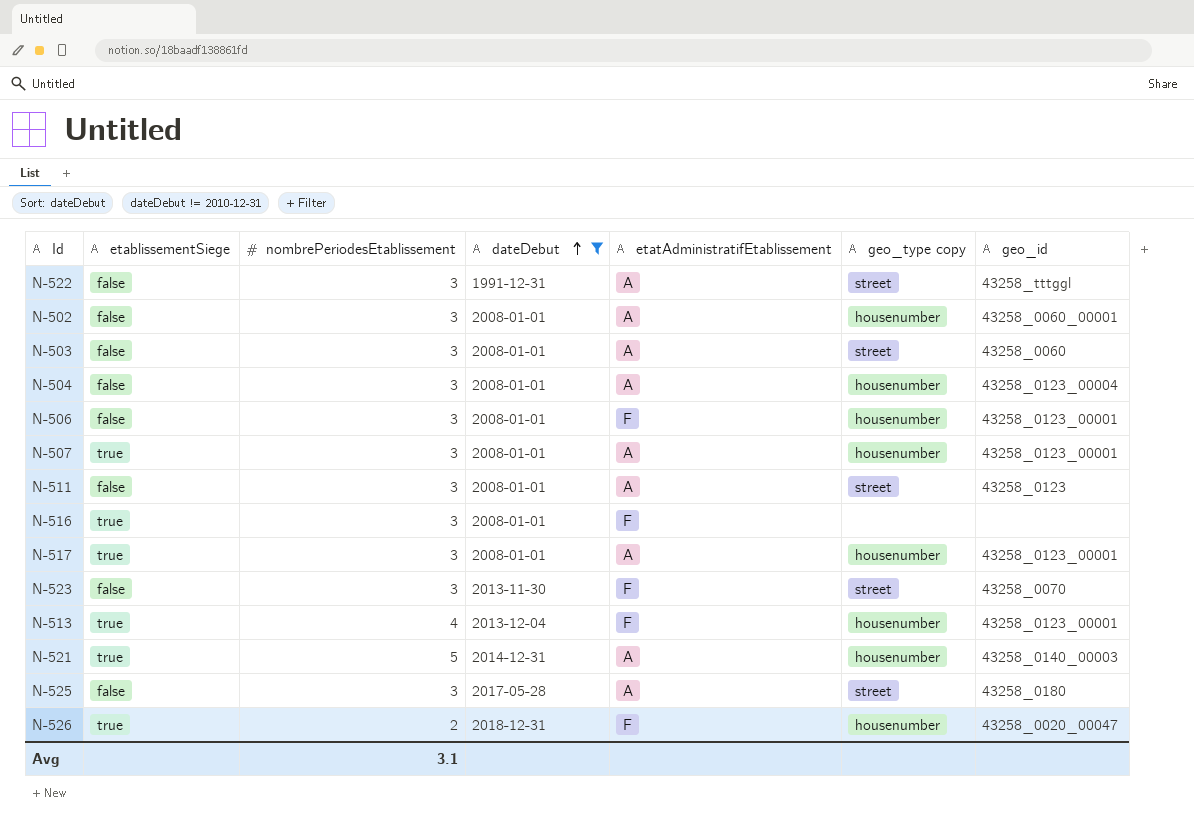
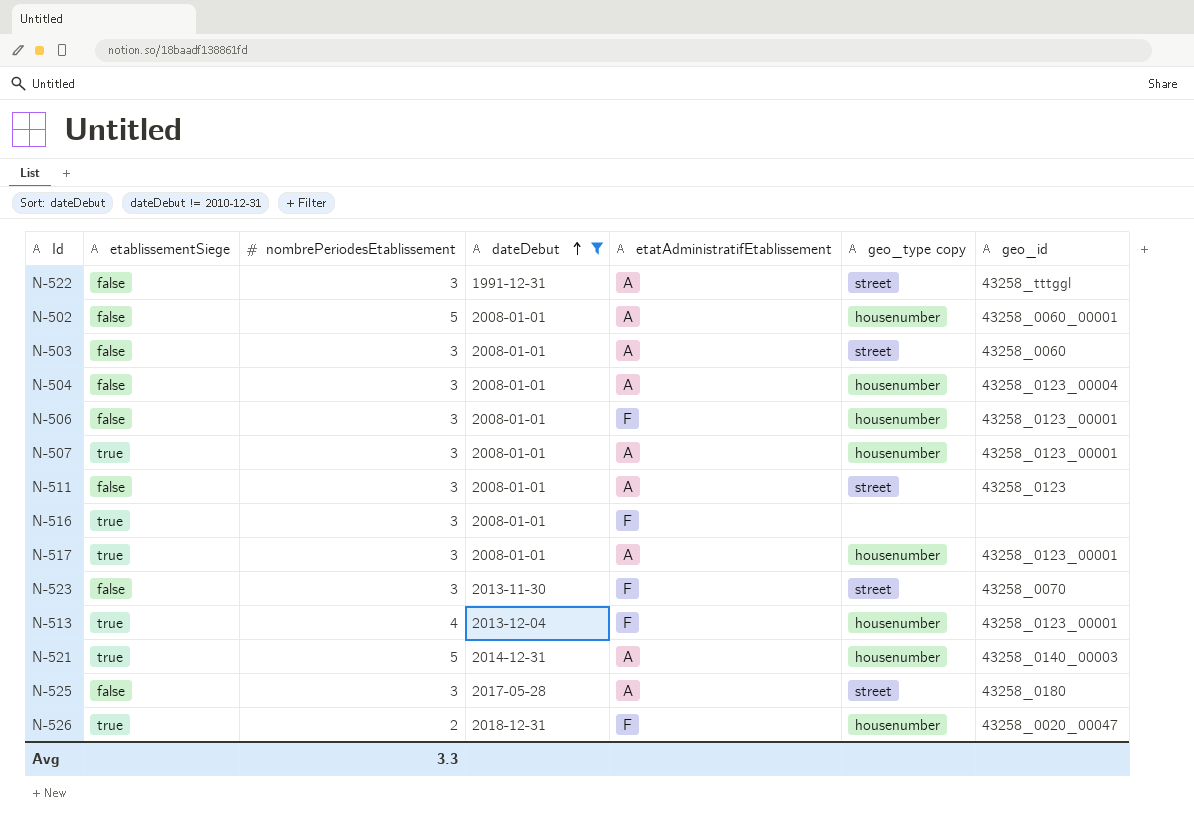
N-502 | nombrePeriodesEtablissement: 3 -> 5
Avg | nombrePeriodesEtablissement: 3.1 -> 3.3

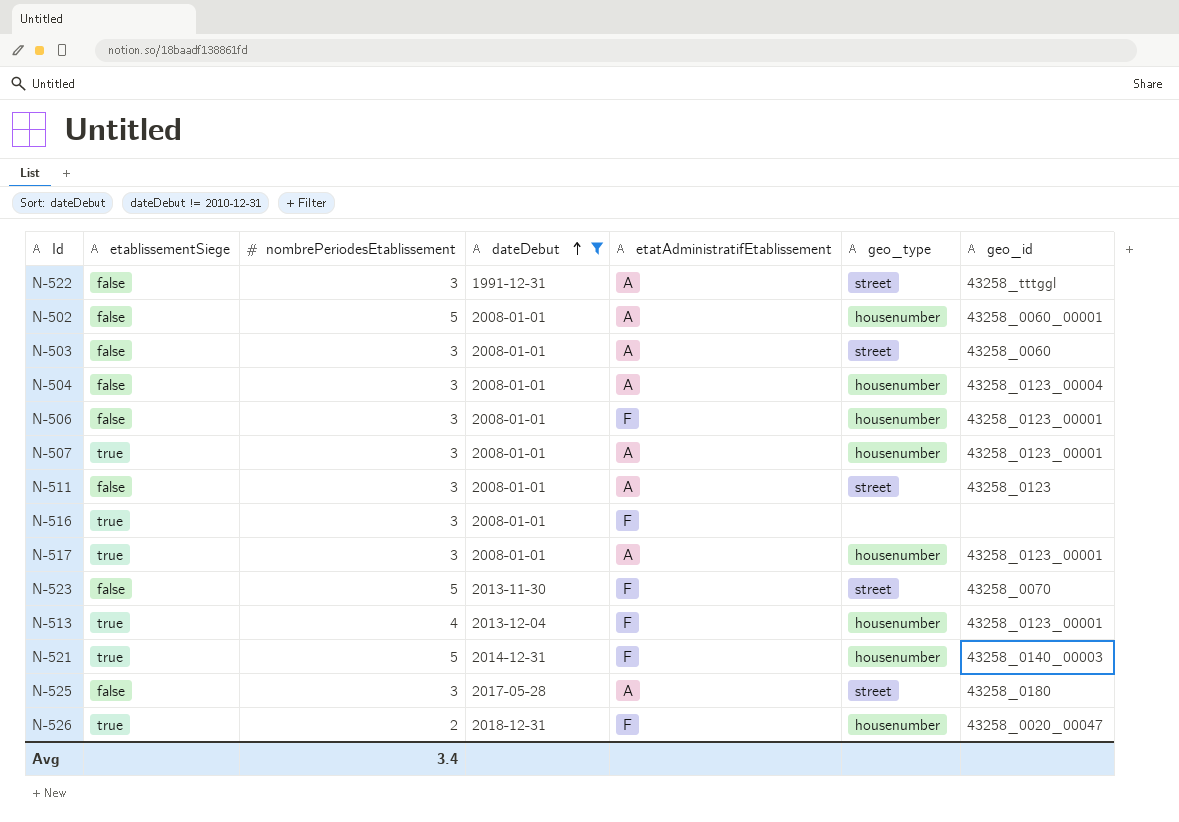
column name: geo_type copy -> geo_type
N-523 | nombrePeriodesEtablissement: 3 -> 5
N-521 | etatAdministratifEtablissement: A -> F
Avg | nombrePeriodesEtablissement: 3.3 -> 3.4

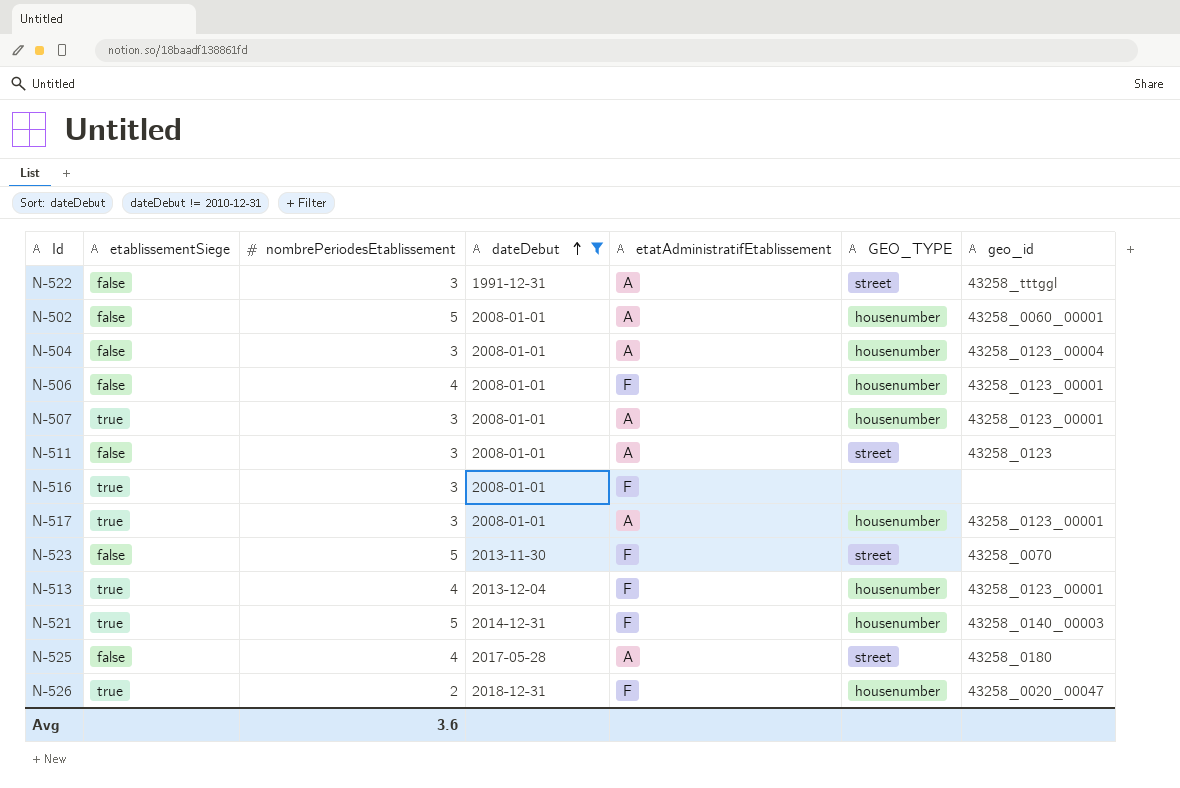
column name: geo_type -> GEO_TYPE
row N-503: false | 3 | 2008-01-01 | A | street | 43258_0060 -> none
N-506 | nombrePeriodesEtablissement: 3 -> 4
N-525 | nombrePeriodesEtablissement: 3 -> 4
Avg | nombrePeriodesEtablissement: 3.4 -> 3.6

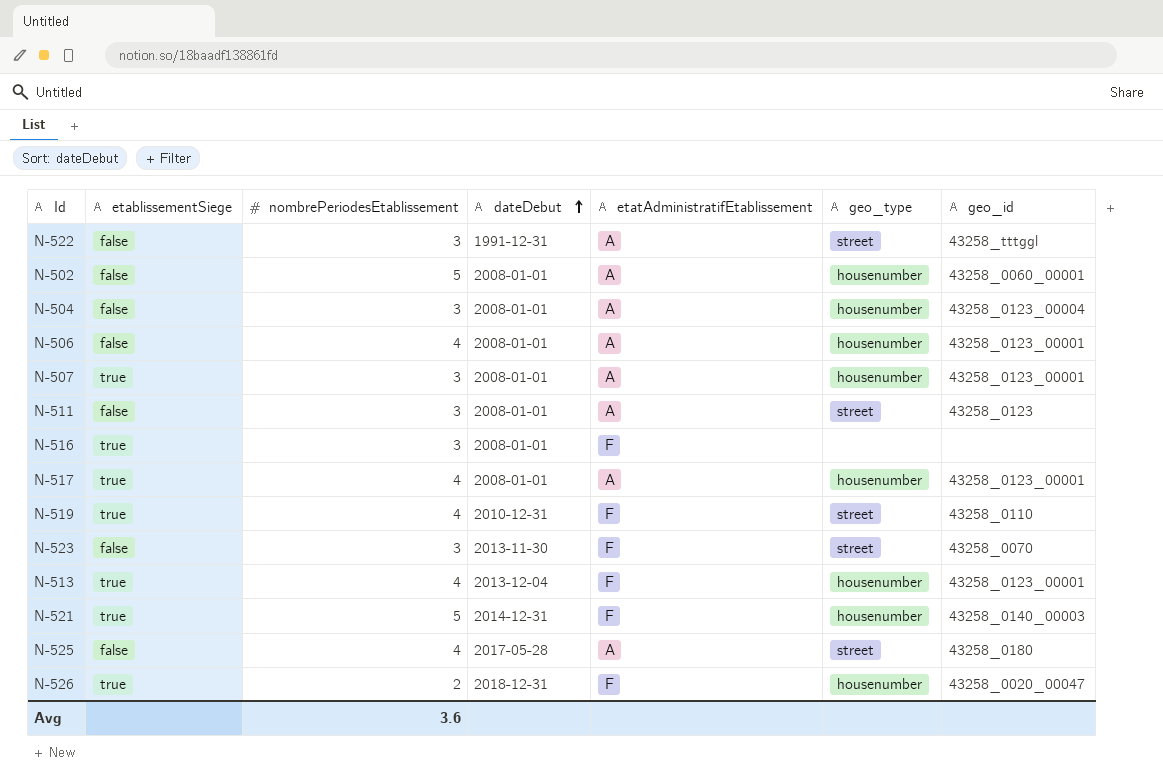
filter: dateDebut != 2010-12-31 -> none
column name: GEO_TYPE -> geo_type
N-506 | etatAdministratifEtablissement: F -> A
N-517 | nombrePeriodesEtablissement: 3 -> 4
N-523 | nombrePeriodesEtablissement: 5 -> 3

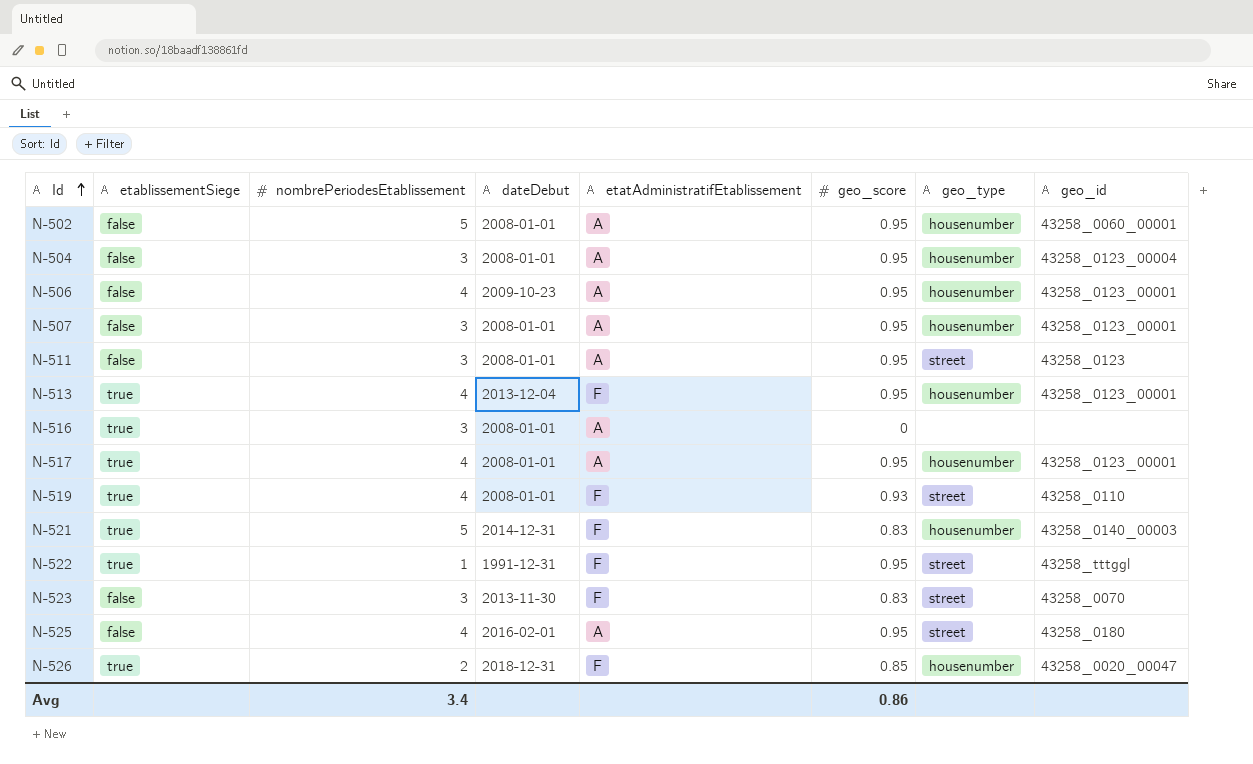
row order: dateDebut ascending -> Id ascending
column geo_score | position: none -> 6
N-506 | dateDebut: 2008-01-01 -> 2009-10-23
N-507 | etablissementSiege: true -> false
N-516 | etatAdministratifEtablissement: F -> A
N-519 | dateDebut: 2010-12-31 -> 2008-01-01
N-522 | etablissementSiege: false -> true
N-522 | nombrePeriodesEtablissement: 3 -> 1
N-522 | etatAdministratifEtablissement: A -> F
N-525 | dateDebut: 2017-05-28 -> 2016-02-01
Avg | nombrePeriodesEtablissement: 3.6 -> 3.4

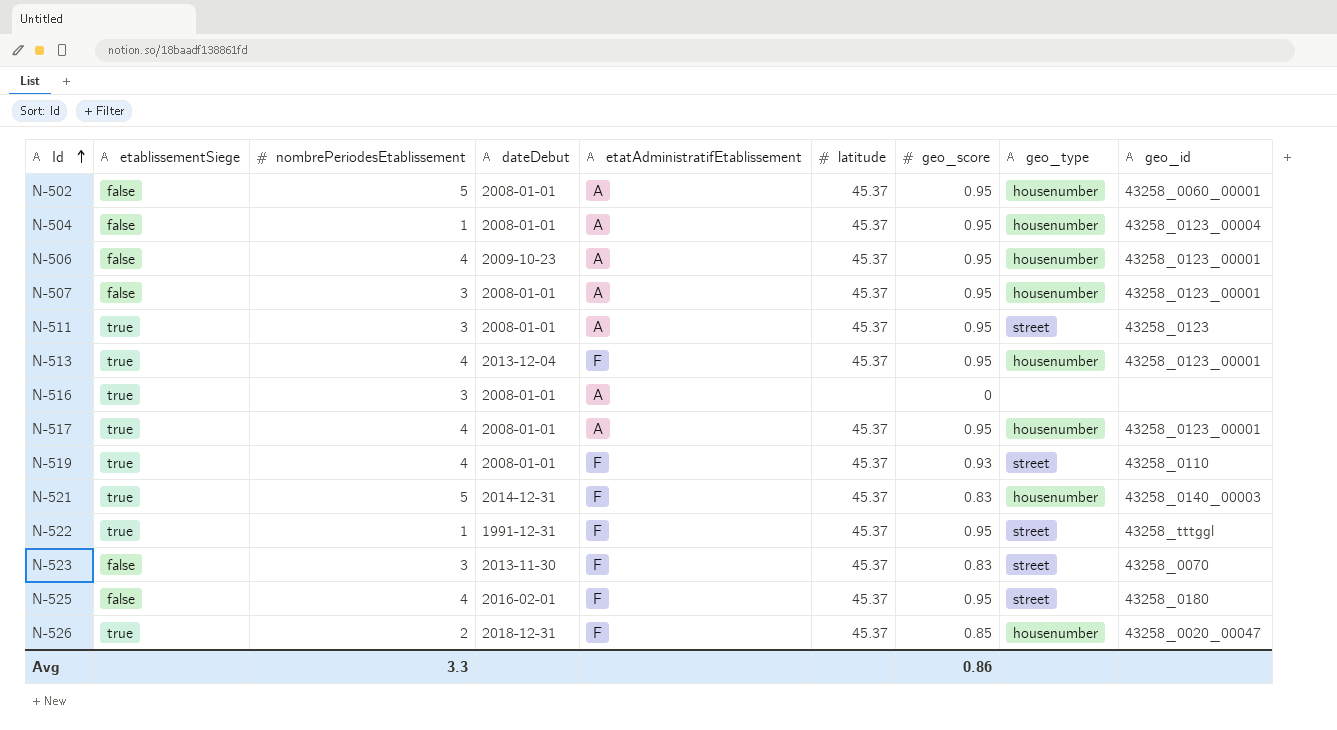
column latitude | position: none -> 6
N-504 | nombrePeriodesEtablissement: 3 -> 1
N-511 | etablissementSiege: false -> true
N-525 | etatAdministratifEtablissement: A -> F
Avg | nombrePeriodesEtablissement: 3.4 -> 3.3

